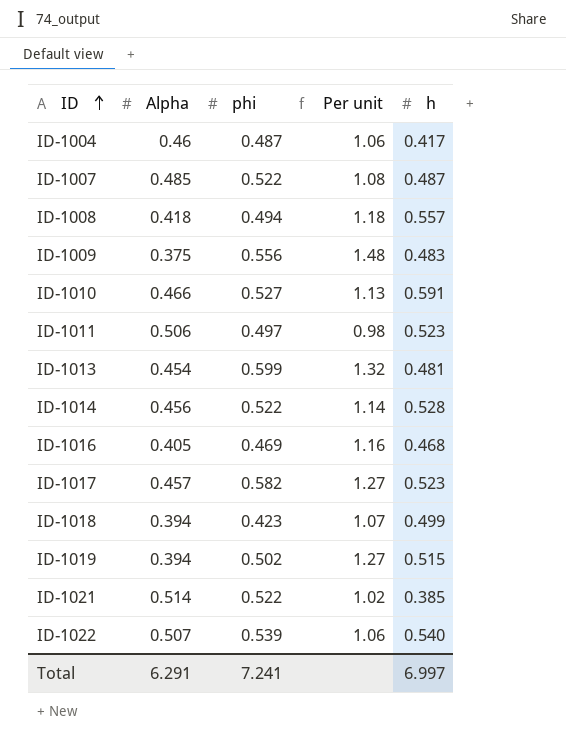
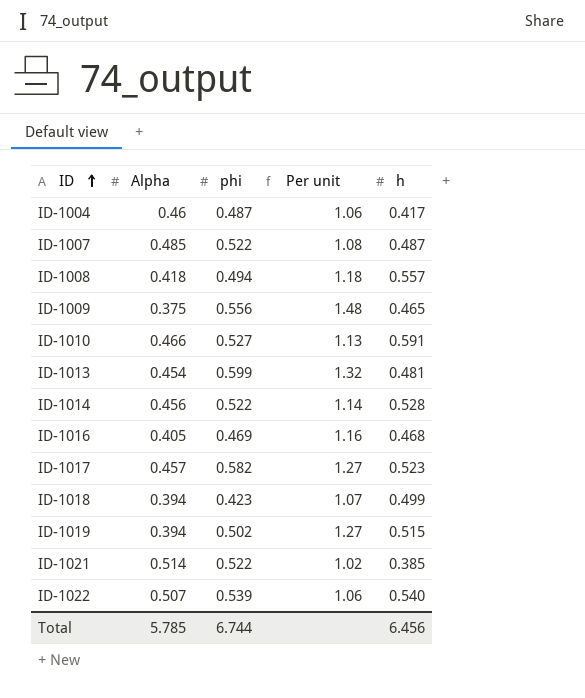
row ID-1011: 0.506 | 0.497 | 0.98 | 0.523 -> none
ID-1009 | h: 0.483 -> 0.465
Total | Alpha: 6.291 -> 5.785
Total | phi: 7.241 -> 6.744
Total | h: 6.997 -> 6.456

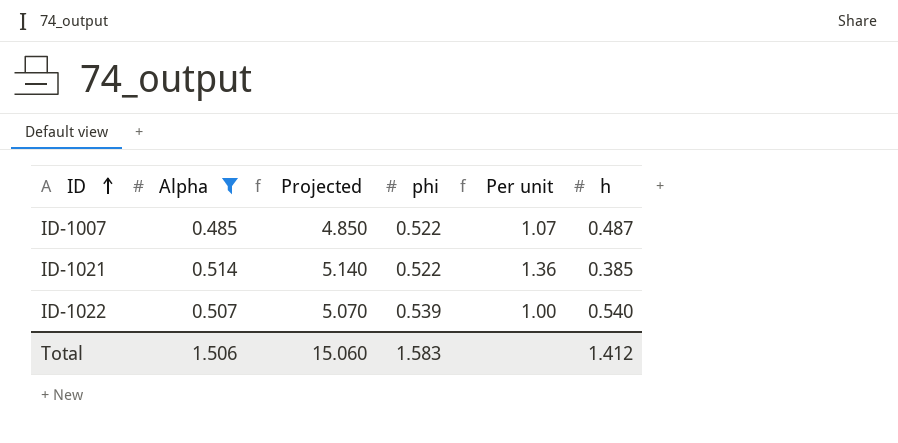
filter: none -> Alpha >= 0.485
column Projected | formula: none -> [Alpha] * 10
column Per unit | formula: [phi] / [Alpha] -> [phi] / [h]
Total | Alpha: 5.785 -> 1.506
Total | phi: 6.744 -> 1.583
Total | h: 6.456 -> 1.412

